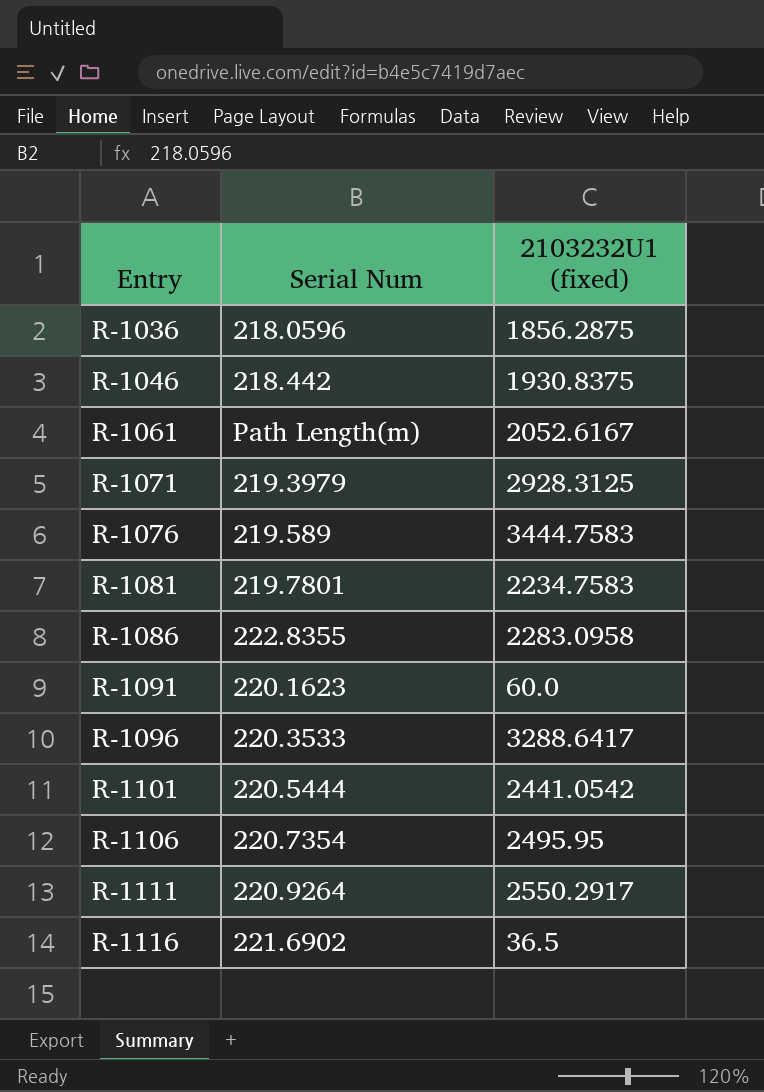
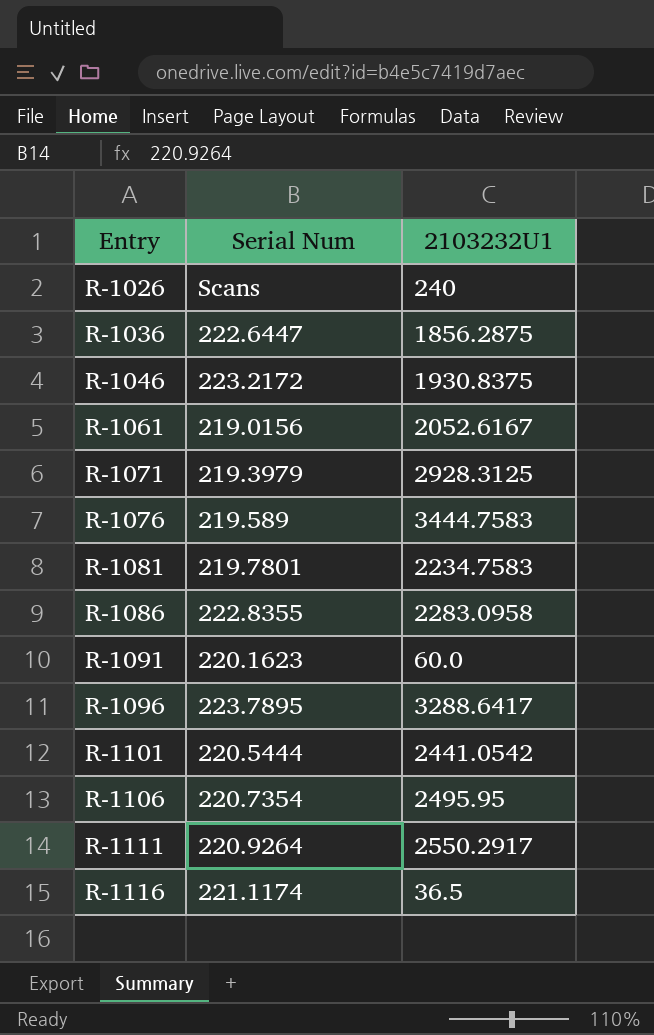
column name: 2103232U1 (fixed) -> 2103232U1
row R-1026: none -> Scans | 240
R-1036 | Serial Num: 218.0596 -> 222.6447
R-1046 | Serial Num: 218.442 -> 223.2172
R-1061 | Serial Num: Path Length(m) -> 219.0156
R-1096 | Serial Num: 220.3533 -> 223.7895
R-1116 | Serial Num: 221.6902 -> 221.1174

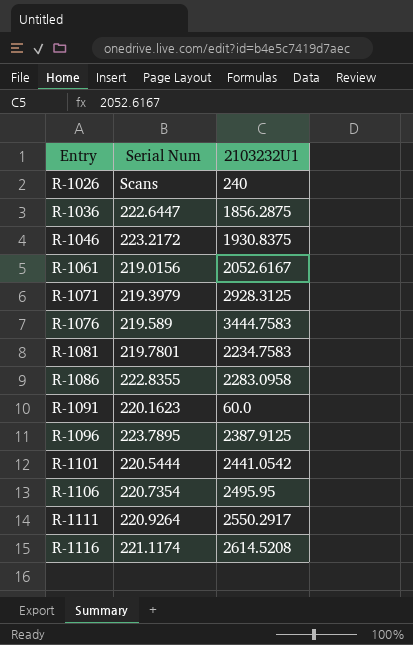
R-1096 | 2103232U1: 3288.6417 -> 2387.9125
R-1116 | 2103232U1: 36.5 -> 2614.5208

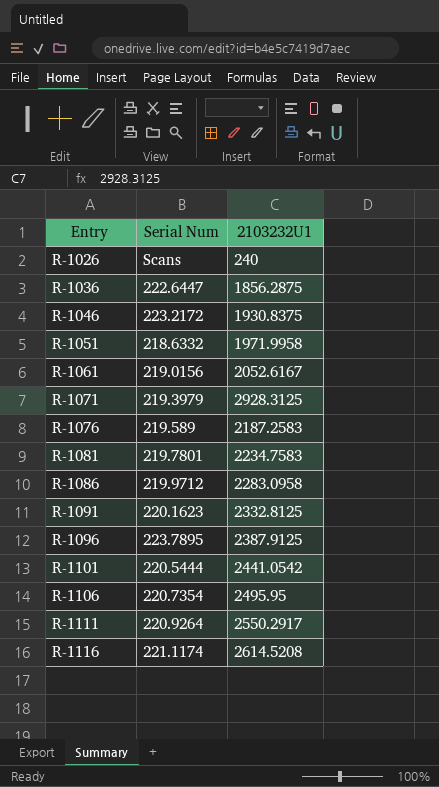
row R-1051: none -> 218.6332 | 1971.9958
R-1076 | 2103232U1: 3444.7583 -> 2187.2583
R-1086 | Serial Num: 222.8355 -> 219.9712
R-1091 | 2103232U1: 60.0 -> 2332.8125

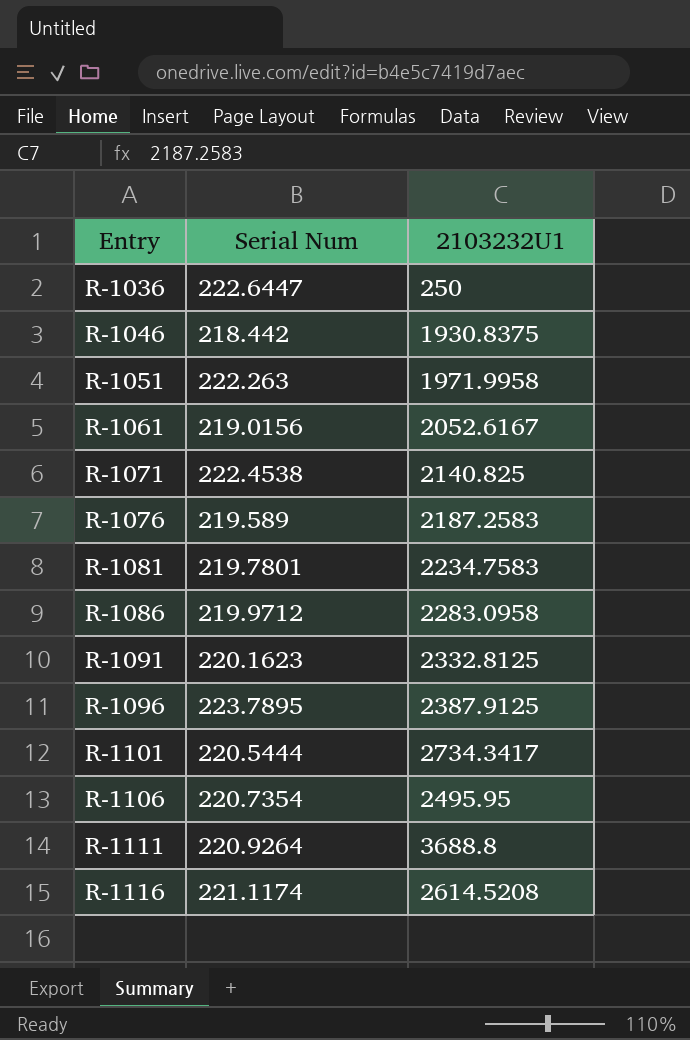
row R-1026: Scans | 240 -> none
R-1036 | 2103232U1: 1856.2875 -> 250
R-1046 | Serial Num: 223.2172 -> 218.442
R-1051 | Serial Num: 218.6332 -> 222.263
R-1071 | Serial Num: 219.3979 -> 222.4538
R-1071 | 2103232U1: 2928.3125 -> 2140.825
R-1101 | 2103232U1: 2441.0542 -> 2734.3417
R-1111 | 2103232U1: 2550.2917 -> 3688.8

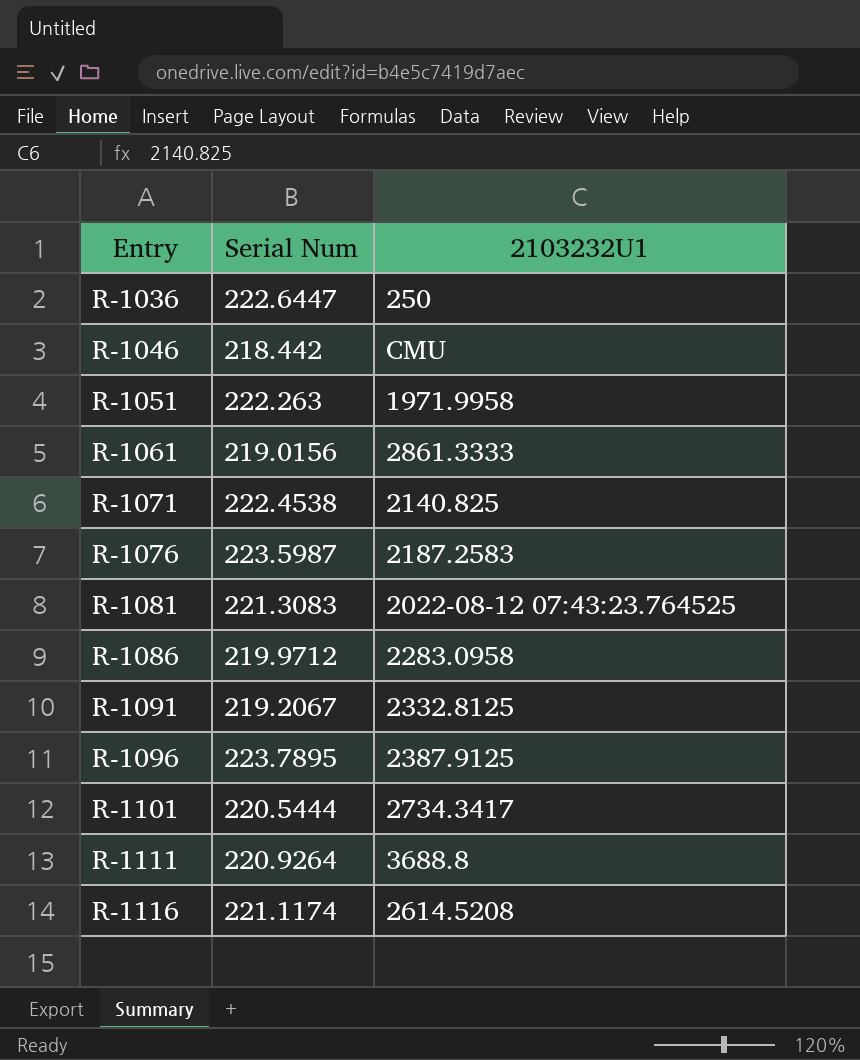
row R-1106: 220.7354 | 2495.95 -> none
R-1046 | 2103232U1: 1930.8375 -> CMU
R-1061 | 2103232U1: 2052.6167 -> 2861.3333
R-1076 | Serial Num: 219.589 -> 223.5987
R-1081 | Serial Num: 219.7801 -> 221.3083
R-1081 | 2103232U1: 2234.7583 -> 2022-08-12 07:43:23.764525
R-1091 | Serial Num: 220.1623 -> 219.2067

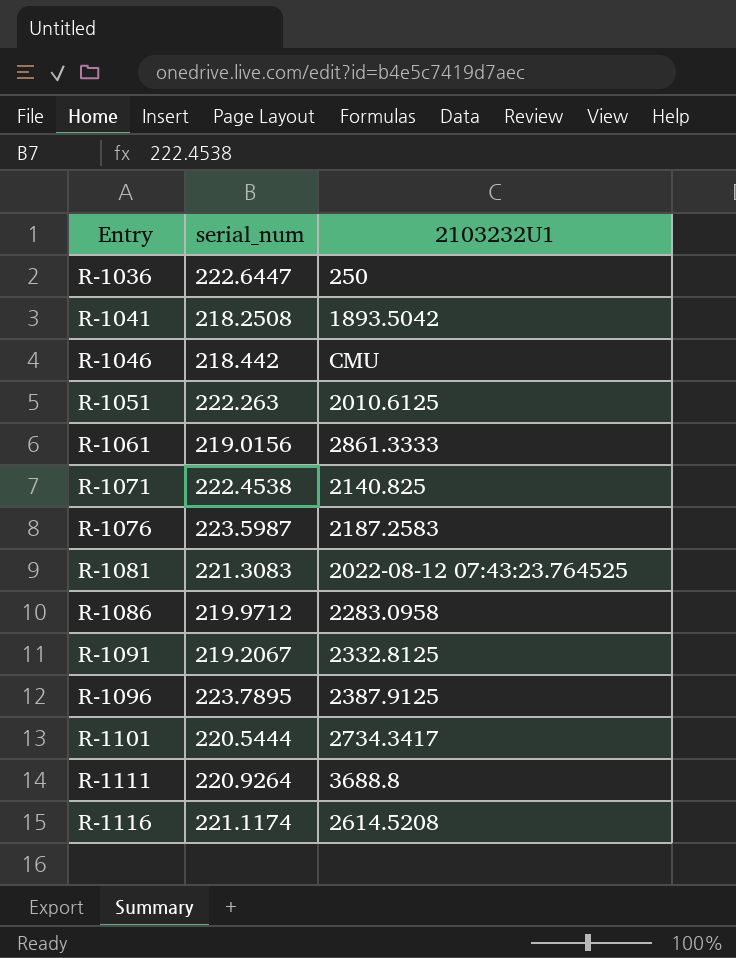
column name: Serial Num -> serial_num
row R-1041: none -> 218.2508 | 1893.5042
R-1051 | 2103232U1: 1971.9958 -> 2010.6125

